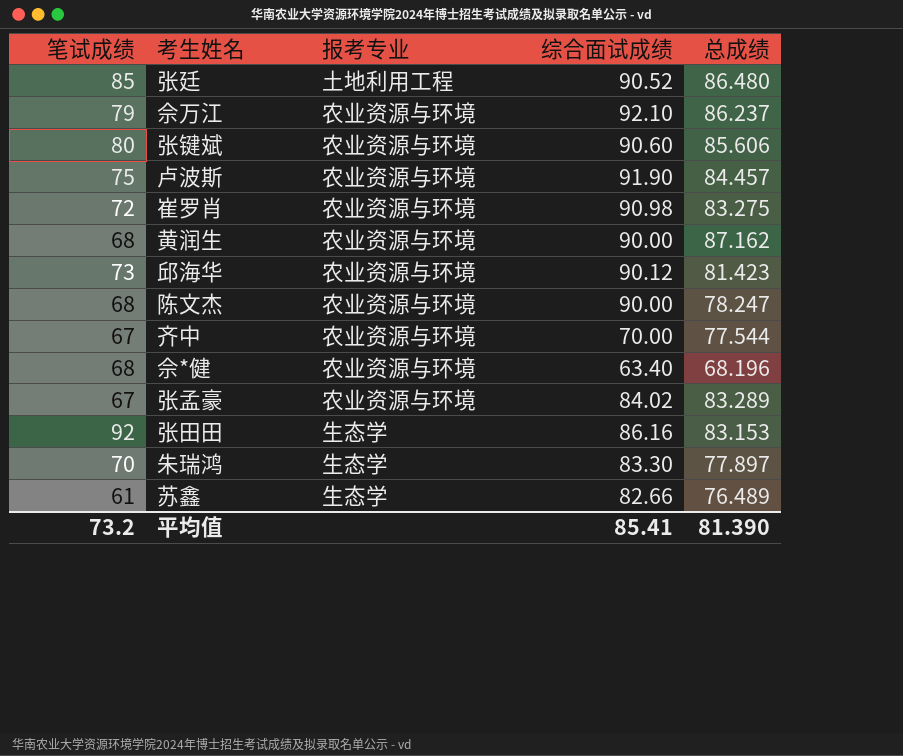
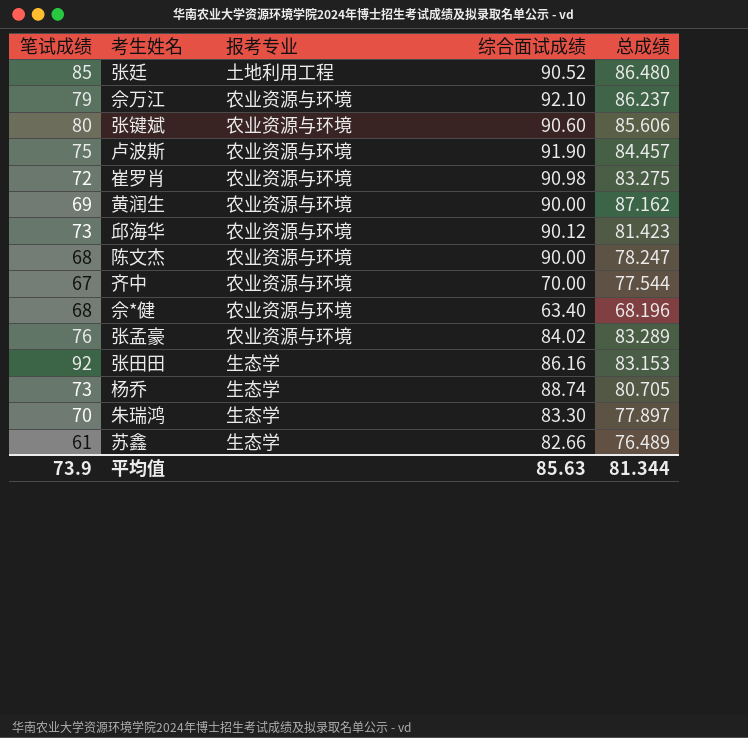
黄润生 | 笔试成绩: 68 -> 69
张孟豪 | 笔试成绩: 67 -> 76
row 杨乔: none -> 73 | 生态学 | 88.74 | 80.705
平均值 | 笔试成绩: 73.2 -> 73.9
平均值 | 综合面试成绩: 85.41 -> 85.63
平均值 | 总成绩: 81.390 -> 81.344

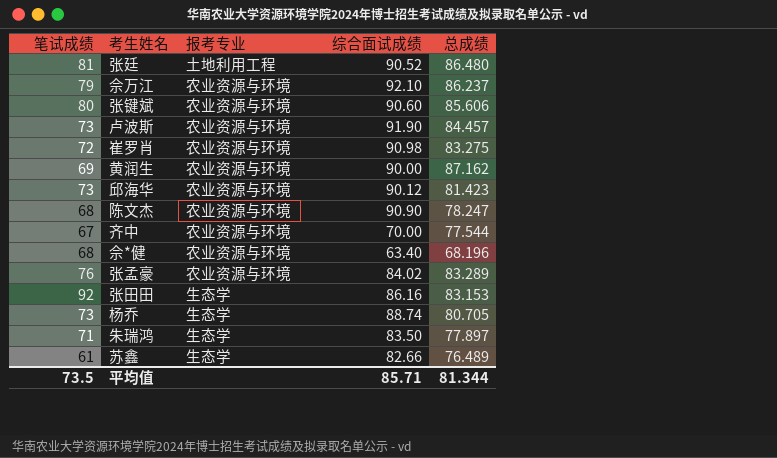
张廷 | 笔试成绩: 85 -> 81
卢波斯 | 笔试成绩: 75 -> 73
陈文杰 | 综合面试成绩: 90.00 -> 90.90
朱瑞鸿 | 笔试成绩: 70 -> 71
朱瑞鸿 | 综合面试成绩: 83.30 -> 83.50
平均值 | 笔试成绩: 73.9 -> 73.5
平均值 | 综合面试成绩: 85.63 -> 85.71

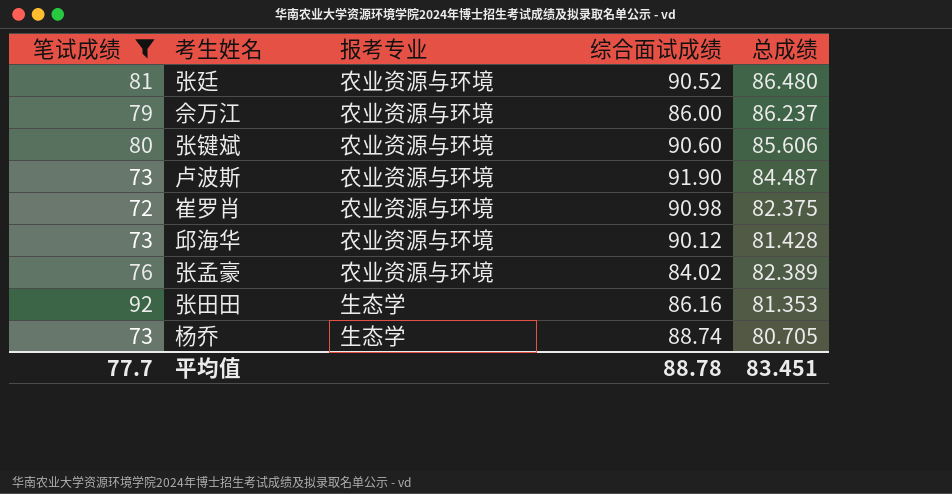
filter: none -> 笔试成绩 >= 72
张廷 | 报考专业: 土地利用工程 -> 农业资源与环境
佘万江 | 综合面试成绩: 92.10 -> 86.00
卢波斯 | 总成绩: 84.457 -> 84.487
崔罗肖 | 总成绩: 83.275 -> 82.375
邱海华 | 总成绩: 81.423 -> 81.428
张孟豪 | 总成绩: 83.289 -> 82.389
张田田 | 总成绩: 83.153 -> 81.353
平均值 | 笔试成绩: 73.5 -> 77.7
平均值 | 综合面试成绩: 85.71 -> 88.78
平均值 | 总成绩: 81.344 -> 83.451

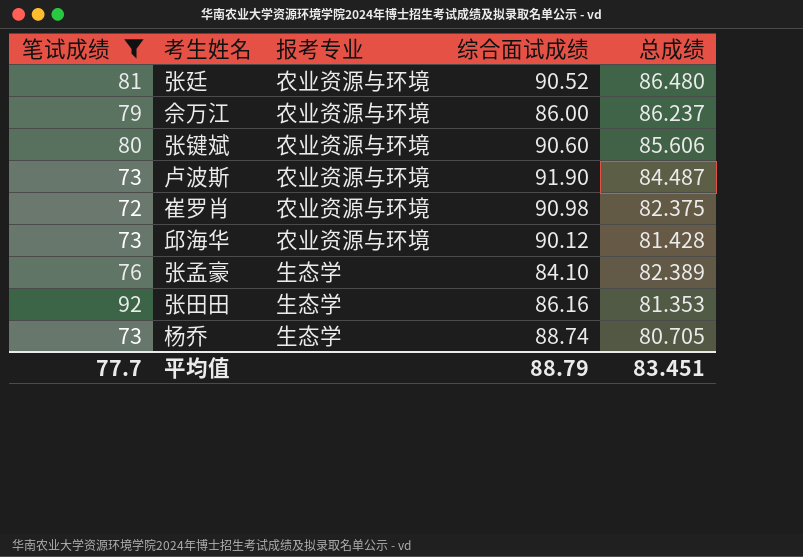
张孟豪 | 报考专业: 农业资源与环境 -> 生态学
张孟豪 | 综合面试成绩: 84.02 -> 84.10
平均值 | 综合面试成绩: 88.78 -> 88.79

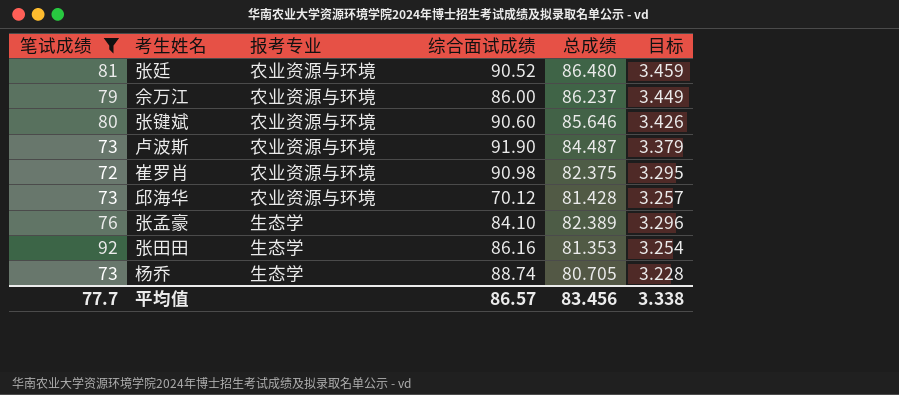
column 目标 | formula: none -> [总成绩] * 0.04
张键斌 | 总成绩: 85.606 -> 85.646
邱海华 | 综合面试成绩: 90.12 -> 70.12
平均值 | 综合面试成绩: 88.79 -> 86.57
平均值 | 总成绩: 83.451 -> 83.456

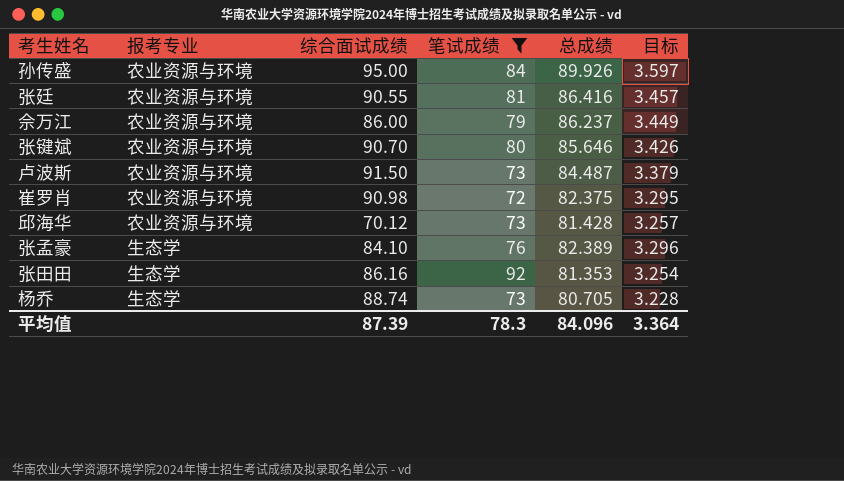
column 笔试成绩 | position: 1 -> 4
row 孙传盛: none -> 农业资源与环境 | 95.00 | 84 | 89.926 | 3.597
张廷 | 综合面试成绩: 90.52 -> 90.55
张廷 | 总成绩: 86.480 -> 86.416
张廷 | 目标: 3.459 -> 3.457
张键斌 | 综合面试成绩: 90.60 -> 90.70
卢波斯 | 综合面试成绩: 91.90 -> 91.50
平均值 | 综合面试成绩: 86.57 -> 87.39
平均值 | 笔试成绩: 77.7 -> 78.3
平均值 | 总成绩: 83.456 -> 84.096
平均值 | 目标: 3.338 -> 3.364

